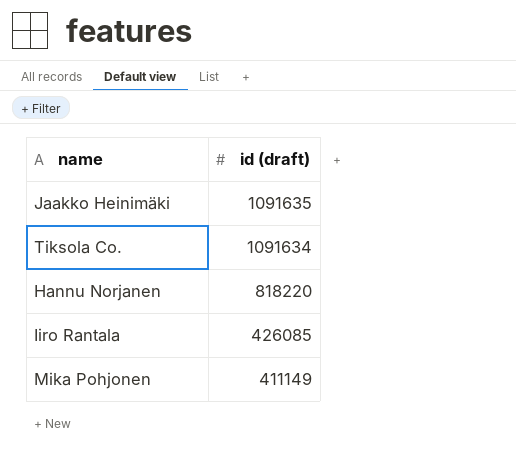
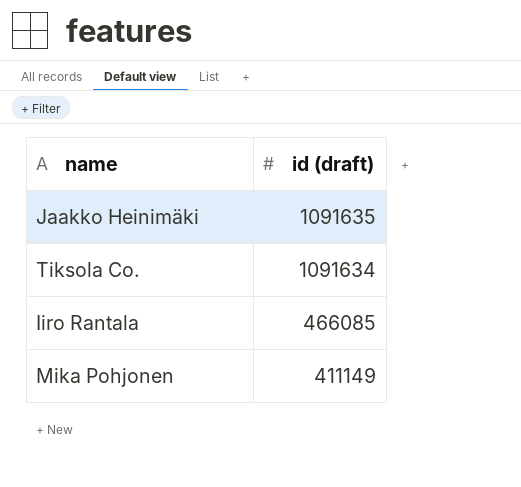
row Hannu Norjanen: 818220 -> none
Iiro Rantala | id (draft): 426085 -> 466085

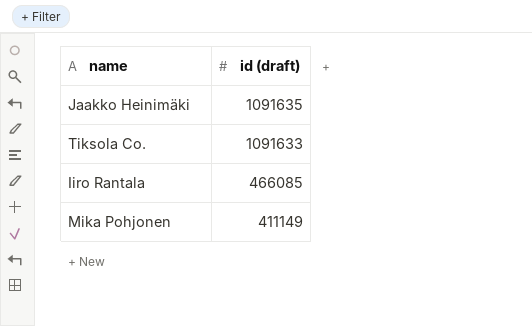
Tiksola Co. | id (draft): 1091634 -> 1091633

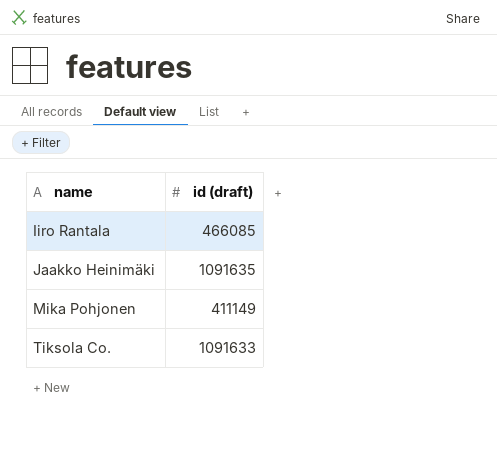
row order: id (draft) descending -> name ascending

